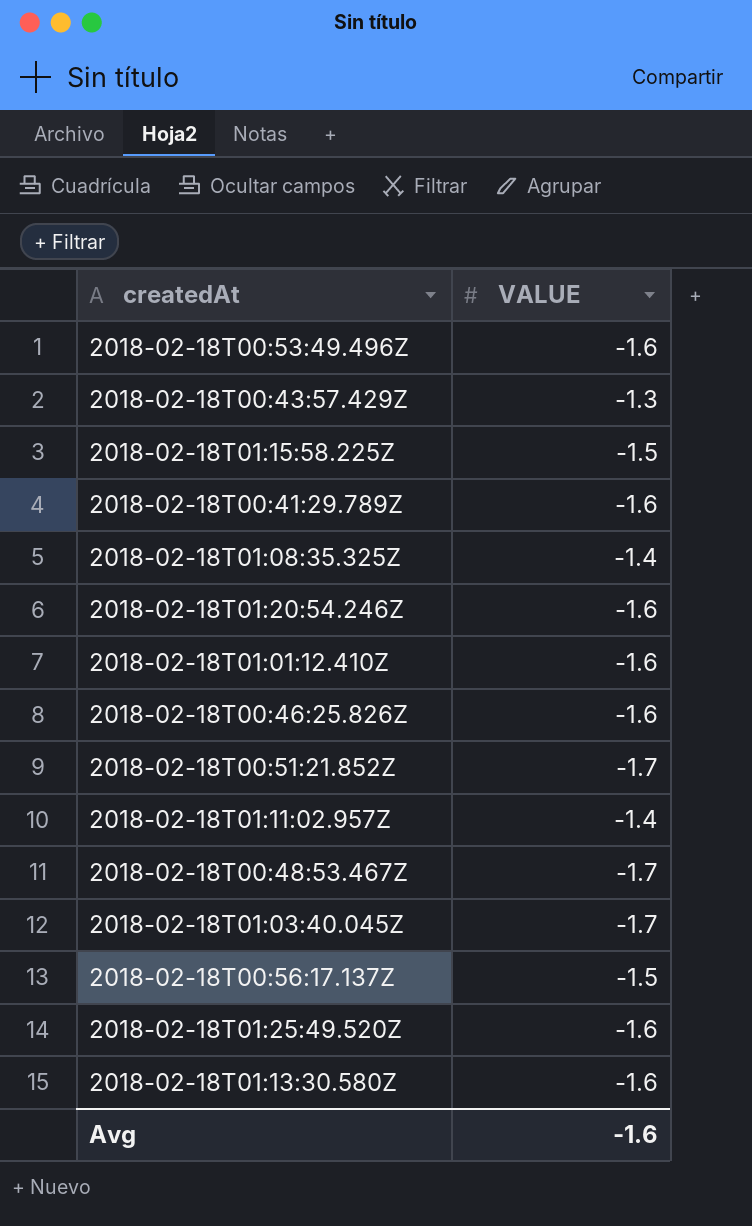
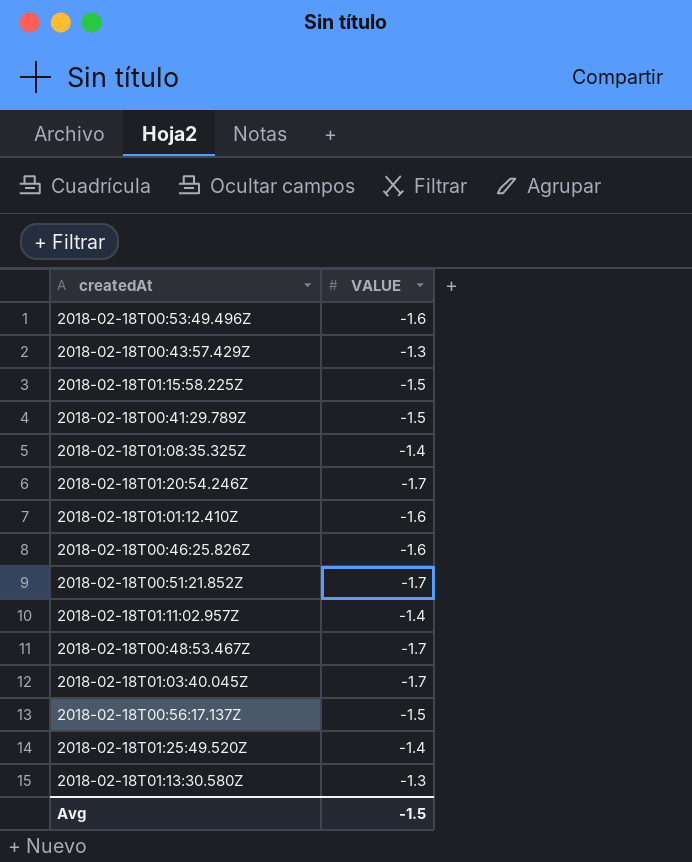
2018-02-18T00:41:29.789Z | VALUE: -1.6 -> -1.5
2018-02-18T01:20:54.246Z | VALUE: -1.6 -> -1.7
2018-02-18T01:25:49.520Z | VALUE: -1.6 -> -1.4
2018-02-18T01:13:30.580Z | VALUE: -1.6 -> -1.3
Avg | VALUE: -1.6 -> -1.5

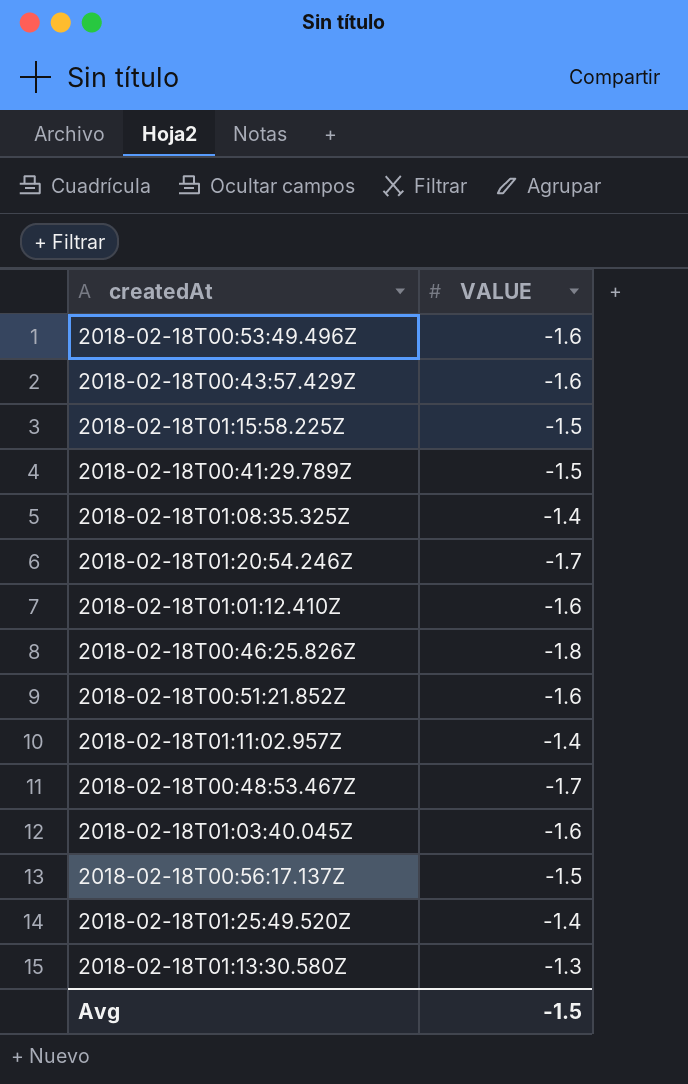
2018-02-18T00:43:57.429Z | VALUE: -1.3 -> -1.6
2018-02-18T00:46:25.826Z | VALUE: -1.6 -> -1.8
2018-02-18T00:51:21.852Z | VALUE: -1.7 -> -1.6
2018-02-18T01:03:40.045Z | VALUE: -1.7 -> -1.6

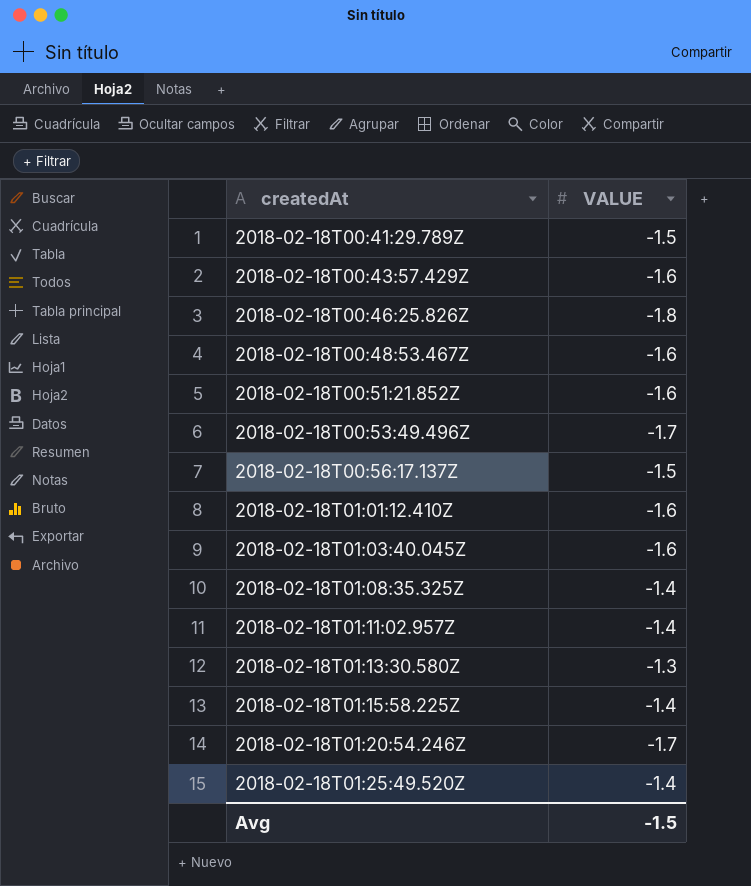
row order: none -> createdAt ascending
2018-02-18T00:48:53.467Z | VALUE: -1.7 -> -1.6
2018-02-18T00:53:49.496Z | VALUE: -1.6 -> -1.7
2018-02-18T01:15:58.225Z | VALUE: -1.5 -> -1.4

